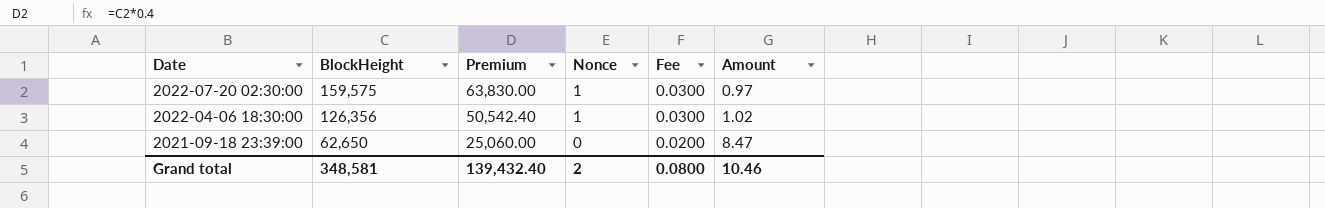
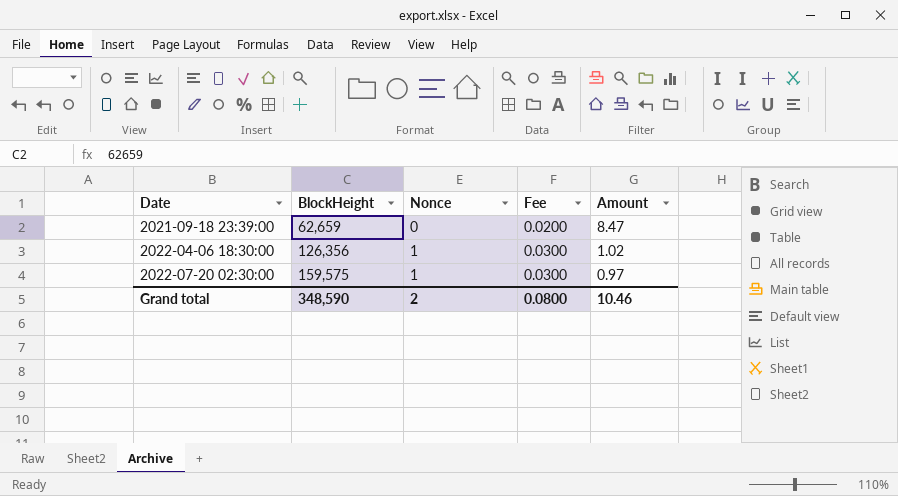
row order: Date descending -> Date ascending
column Premium | formula: [BlockHeight] * 0.4 -> none
2021-09-18 23:39:00 | BlockHeight: 62,650 -> 62,659
Grand total | BlockHeight: 348,581 -> 348,590

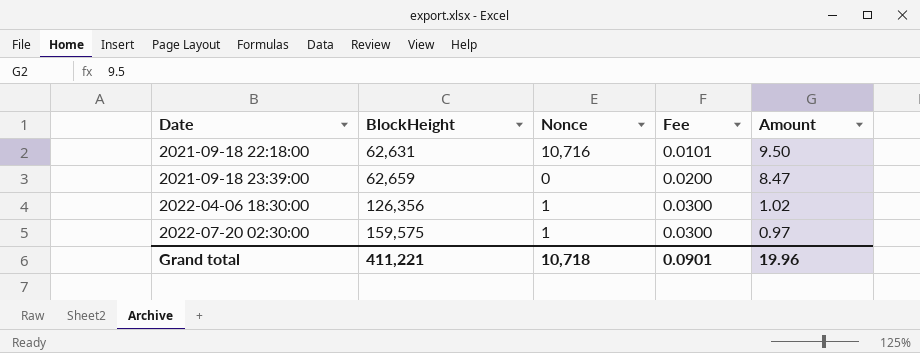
row 2021-09-18 22:18:00: none -> 62,631 | 10,716 | 0.0101 | 9.50
Grand total | BlockHeight: 348,590 -> 411,221
Grand total | Nonce: 2 -> 10,718
Grand total | Fee: 0.0800 -> 0.0901
Grand total | Amount: 10.46 -> 19.96

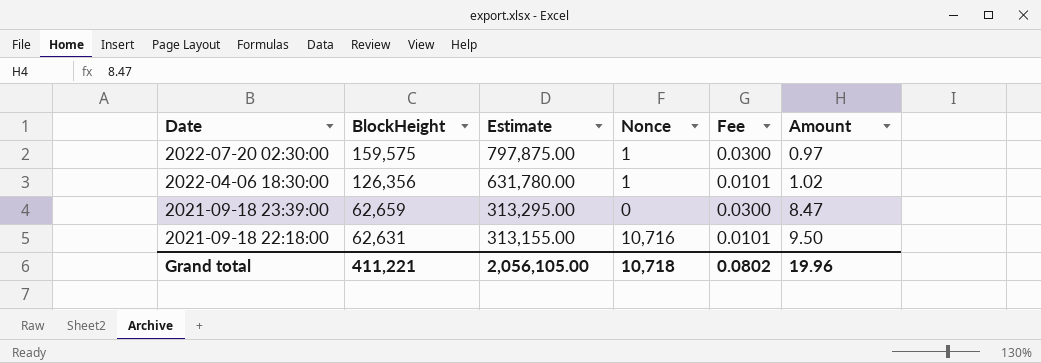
row order: Date ascending -> Date descending
column Estimate | formula: none -> [BlockHeight] * 5
2022-04-06 18:30:00 | Fee: 0.0300 -> 0.0101
2021-09-18 23:39:00 | Fee: 0.0200 -> 0.0300
Grand total | Fee: 0.0901 -> 0.0802

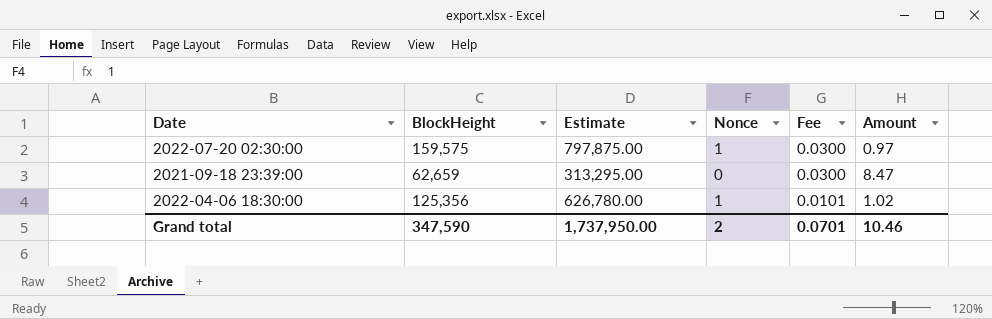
row order: Date descending -> Fee descending
row 2021-09-18 22:18:00: 62,631 | 313,155.00 | 10,716 | 0.0101 | 9.50 -> none
2022-04-06 18:30:00 | BlockHeight: 126,356 -> 125,356
2022-04-06 18:30:00 | Estimate: 631,780.00 -> 626,780.00
Grand total | BlockHeight: 411,221 -> 347,590
Grand total | Estimate: 2,056,105.00 -> 1,737,950.00
Grand total | Nonce: 10,718 -> 2
Grand total | Fee: 0.0802 -> 0.0701
Grand total | Amount: 19.96 -> 10.46

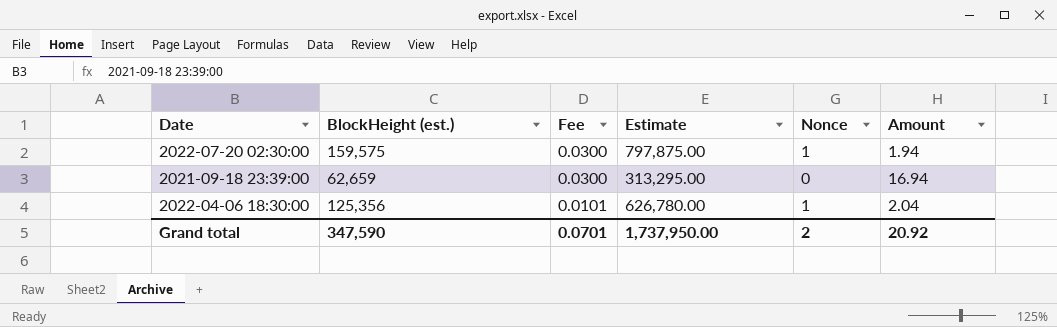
column name: BlockHeight -> BlockHeight (est.)
column Fee | position: 5 -> 3
2022-07-20 02:30:00 | Amount: 0.97 -> 1.94
2021-09-18 23:39:00 | Amount: 8.47 -> 16.94
2022-04-06 18:30:00 | Amount: 1.02 -> 2.04
Grand total | Amount: 10.46 -> 20.92

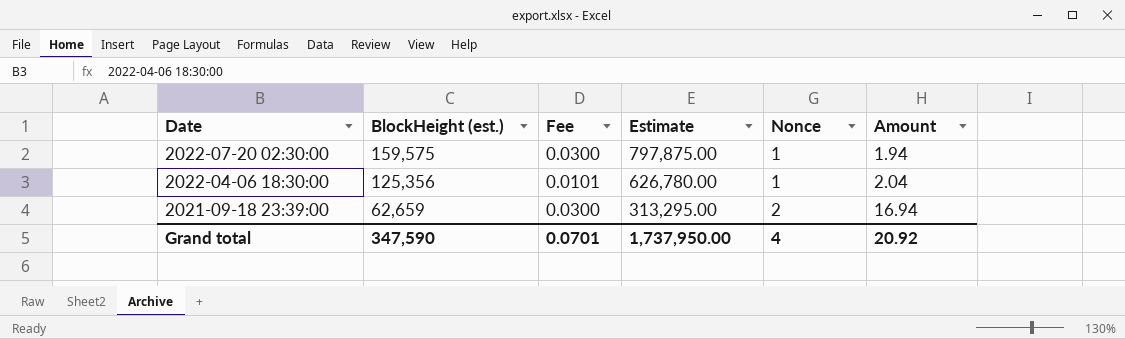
row order: Fee descending -> Date descending
2021-09-18 23:39:00 | Nonce: 0 -> 2
Grand total | Nonce: 2 -> 4

